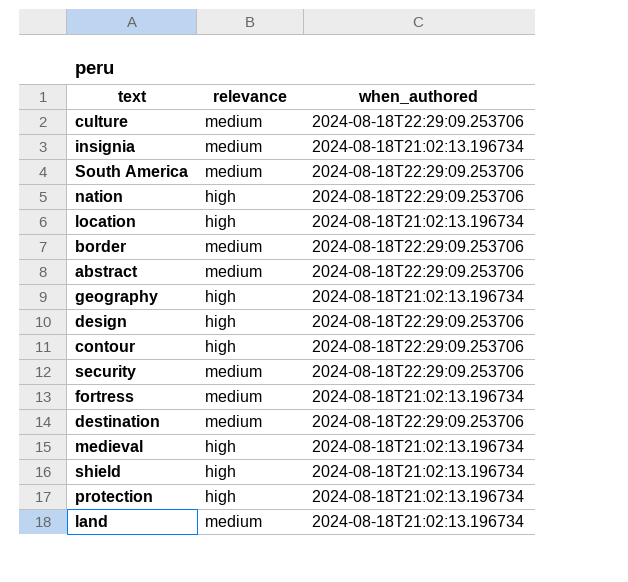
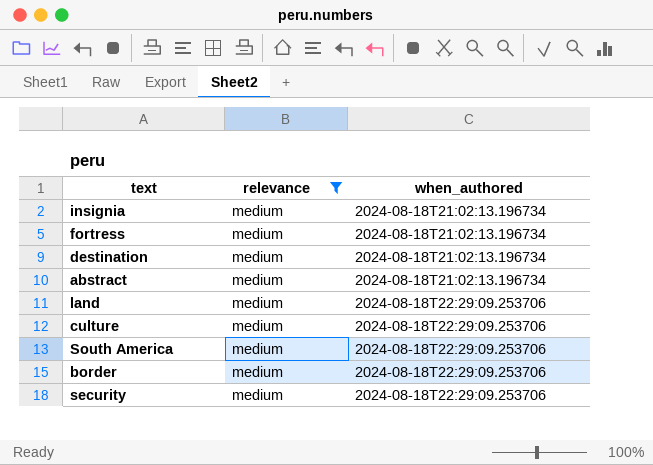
filter: none -> relevance = medium
row order: none -> when_authored ascending
destination | when_authored: 2024-08-18T22:29:09.253706 -> 2024-08-18T21:02:13.196734
abstract | when_authored: 2024-08-18T22:29:09.253706 -> 2024-08-18T21:02:13.196734
land | when_authored: 2024-08-18T21:02:13.196734 -> 2024-08-18T22:29:09.253706

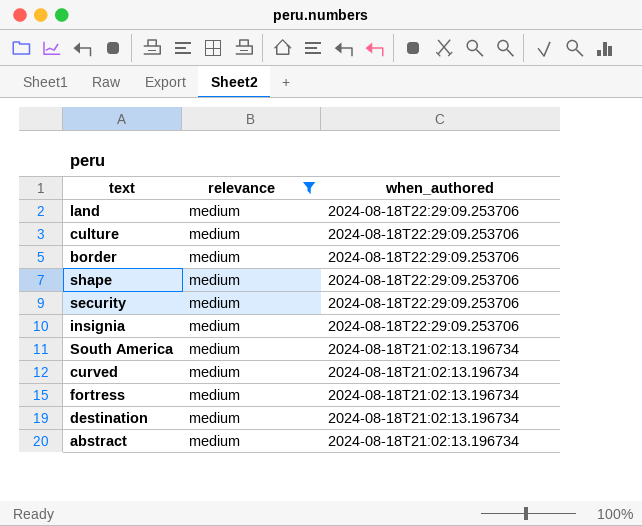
row order: when_authored ascending -> when_authored descending
row shape: none -> medium | 2024-08-18T22:29:09.253706
insignia | when_authored: 2024-08-18T21:02:13.196734 -> 2024-08-18T22:29:09.253706
South America | when_authored: 2024-08-18T22:29:09.253706 -> 2024-08-18T21:02:13.196734
row curved: none -> medium | 2024-08-18T21:02:13.196734

